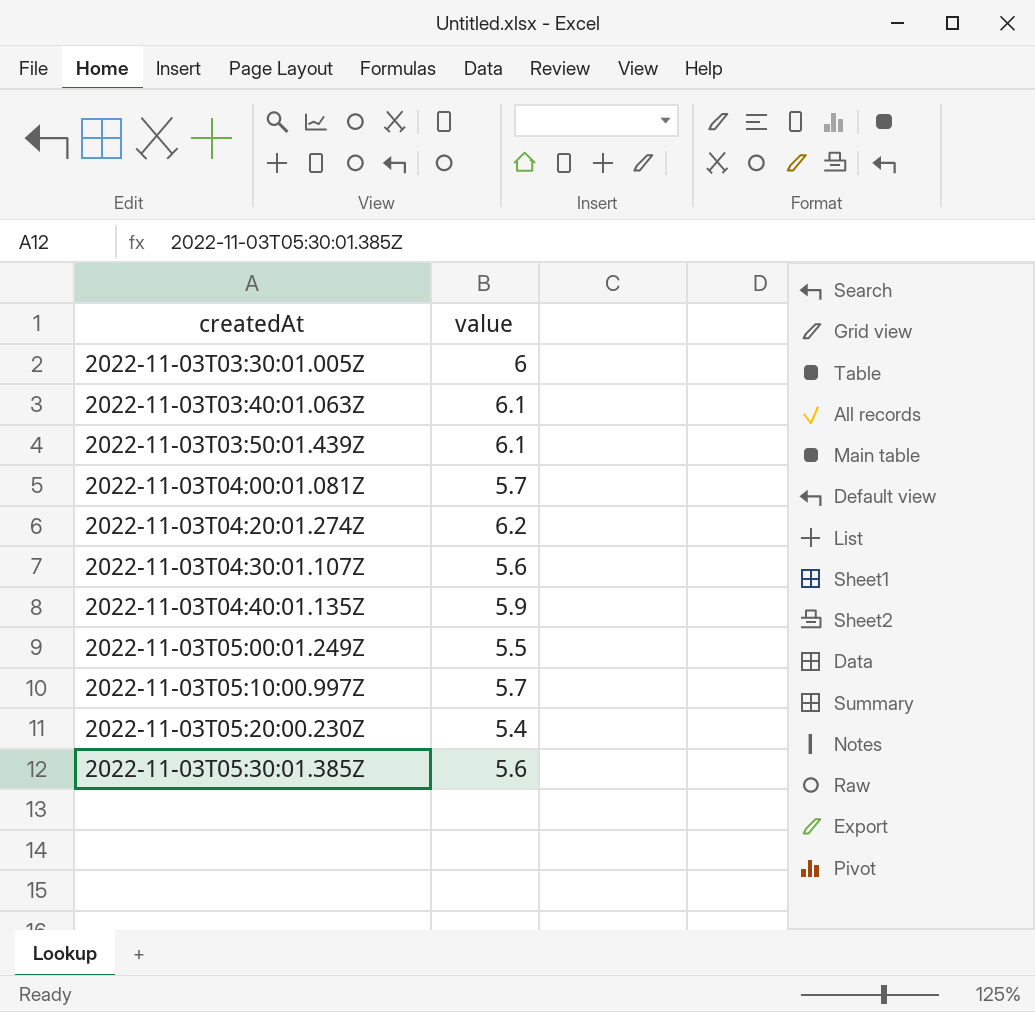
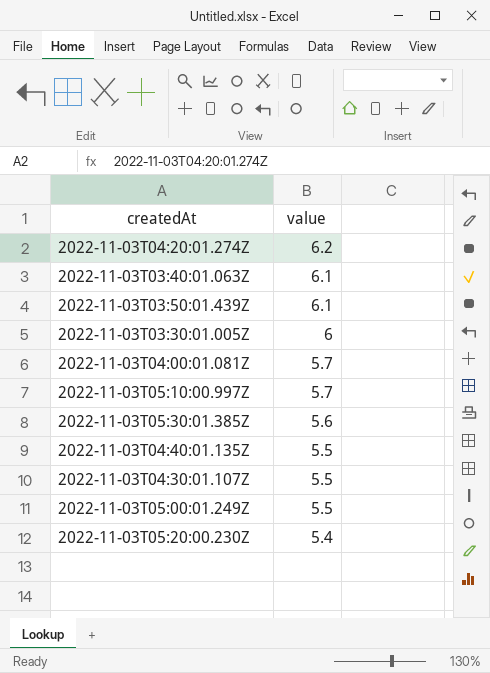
row order: createdAt ascending -> value descending
2022-11-03T04:40:01.135Z | value: 5.9 -> 5.5
2022-11-03T04:30:01.107Z | value: 5.6 -> 5.5

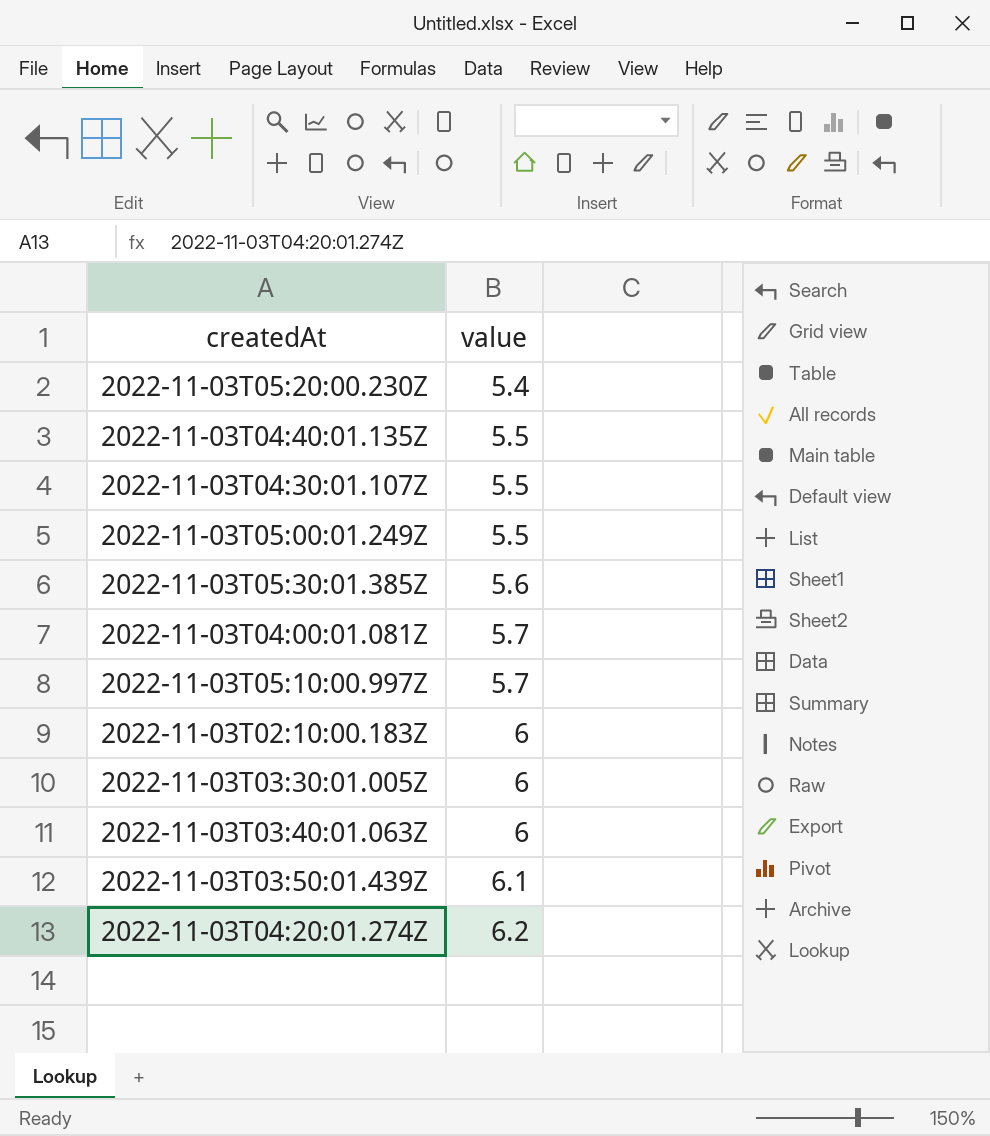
row order: value descending -> value ascending
row 2022-11-03T02:10:00.183Z: none -> 6
2022-11-03T03:40:01.063Z | value: 6.1 -> 6

